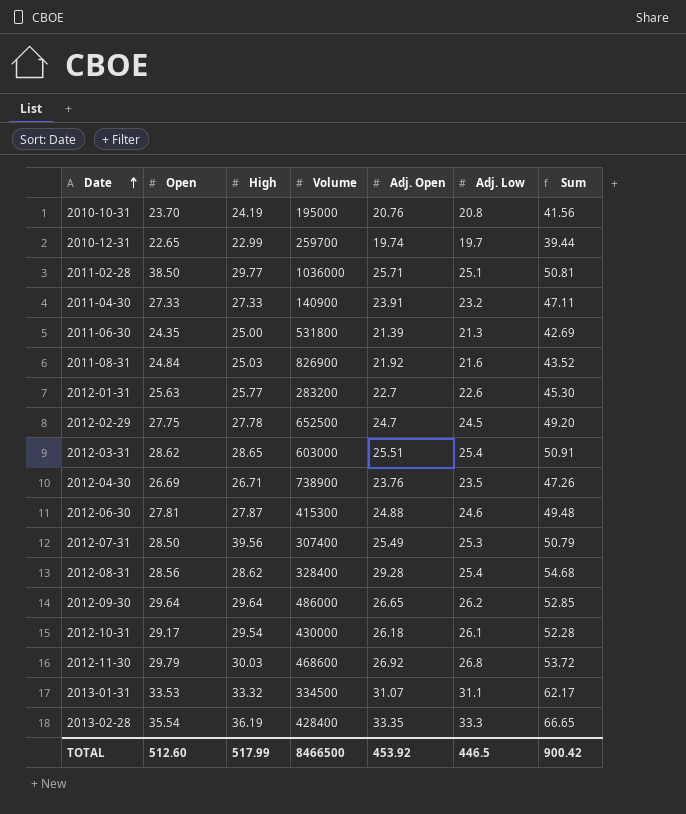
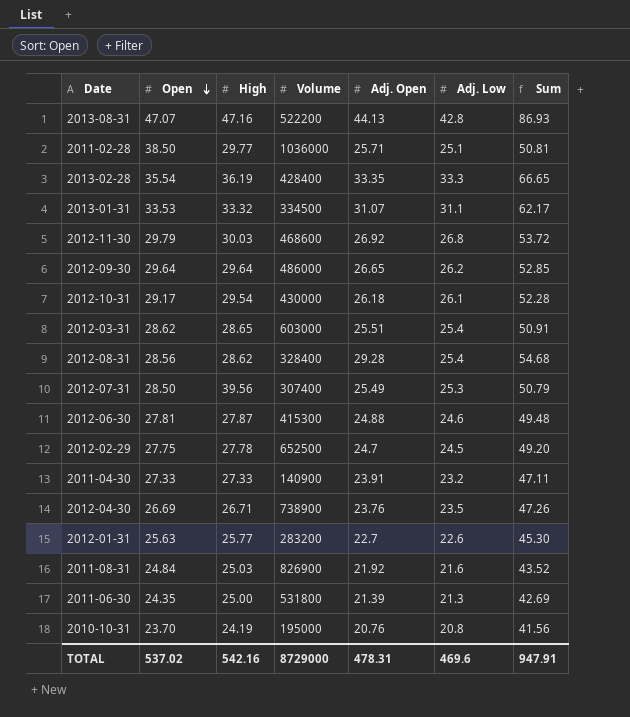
row order: Date ascending -> Open descending
row 2010-12-31: 22.65 | 22.99 | 259700 | 19.74 | 19.7 | 39.44 -> none
row 2013-08-31: none -> 47.07 | 47.16 | 522200 | 44.13 | 42.8 | 86.93
TOTAL | Open: 512.60 -> 537.02
TOTAL | High: 517.99 -> 542.16
TOTAL | Volume: 8466500 -> 8729000
TOTAL | Adj. Open: 453.92 -> 478.31
TOTAL | Adj. Low: 446.5 -> 469.6
TOTAL | Sum: 900.42 -> 947.91

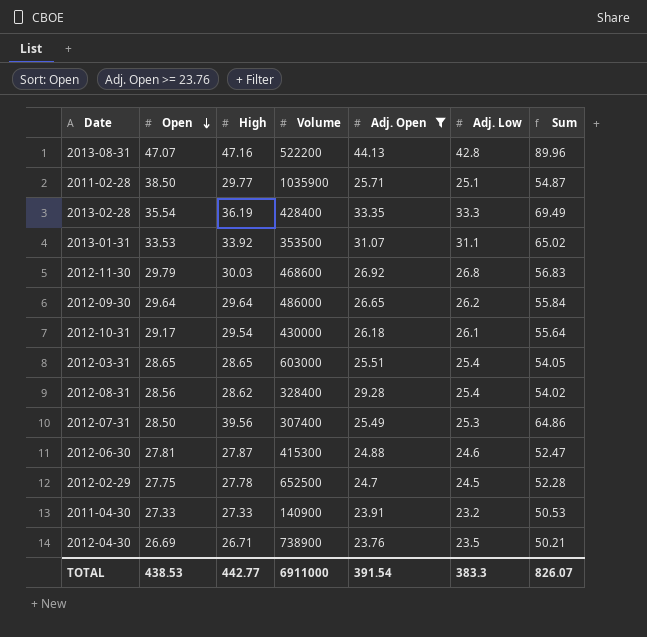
filter: none -> Adj. Open >= 23.76
column Sum | formula: [Adj. Open] + [Adj. Low] -> [High] + [Adj. Low]
2011-02-28 | Volume: 1036000 -> 1035900
2013-01-31 | High: 33.32 -> 33.92
2013-01-31 | Volume: 334500 -> 353500
2012-03-31 | Open: 28.62 -> 28.65
TOTAL | Open: 537.02 -> 438.53
TOTAL | High: 542.16 -> 442.77
TOTAL | Volume: 8729000 -> 6911000
TOTAL | Adj. Open: 478.31 -> 391.54
TOTAL | Adj. Low: 469.6 -> 383.3
TOTAL | Sum: 947.91 -> 826.07

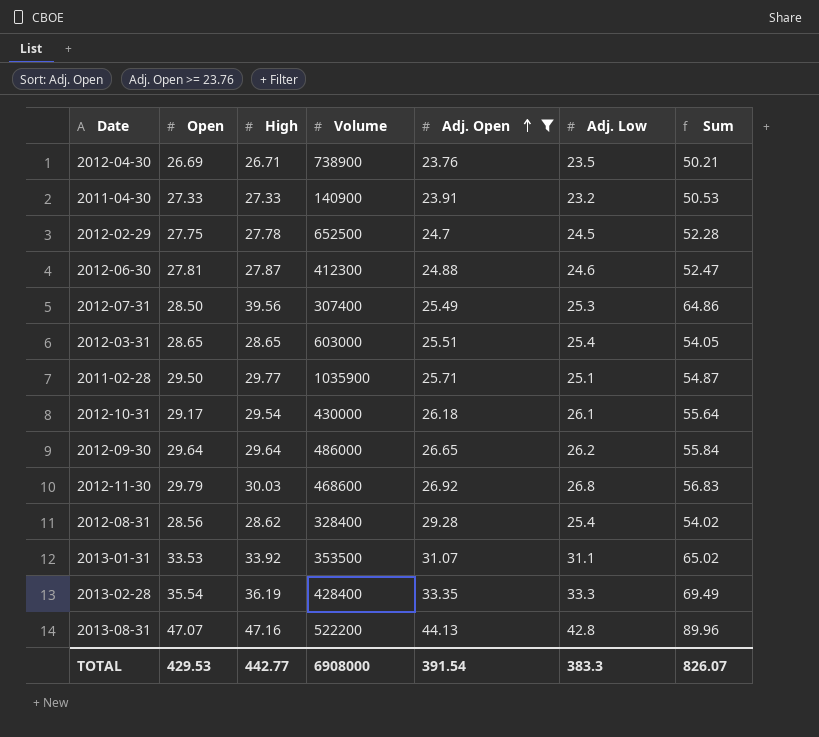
row order: Open descending -> Adj. Open ascending
2012-06-30 | Volume: 415300 -> 412300
2011-02-28 | Open: 38.50 -> 29.50
TOTAL | Open: 438.53 -> 429.53
TOTAL | Volume: 6911000 -> 6908000

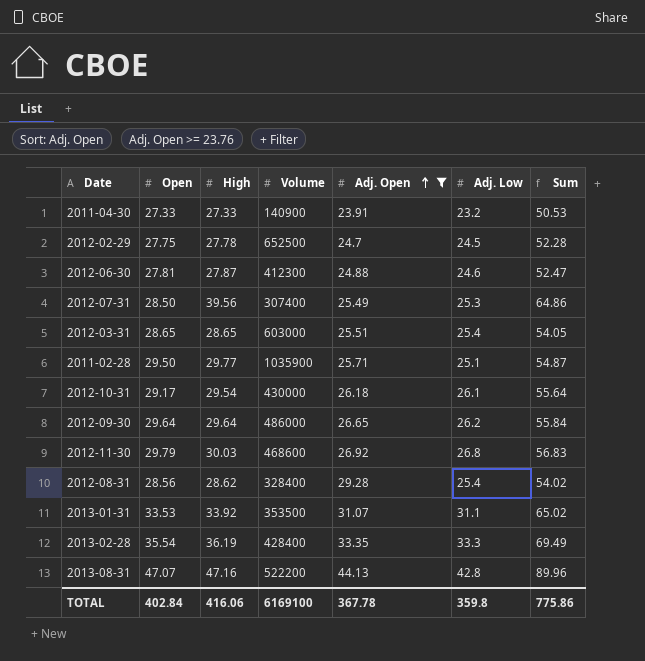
row 2012-04-30: 26.69 | 26.71 | 738900 | 23.76 | 23.5 | 50.21 -> none
TOTAL | Open: 429.53 -> 402.84
TOTAL | High: 442.77 -> 416.06
TOTAL | Volume: 6908000 -> 6169100
TOTAL | Adj. Open: 391.54 -> 367.78
TOTAL | Adj. Low: 383.3 -> 359.8
TOTAL | Sum: 826.07 -> 775.86

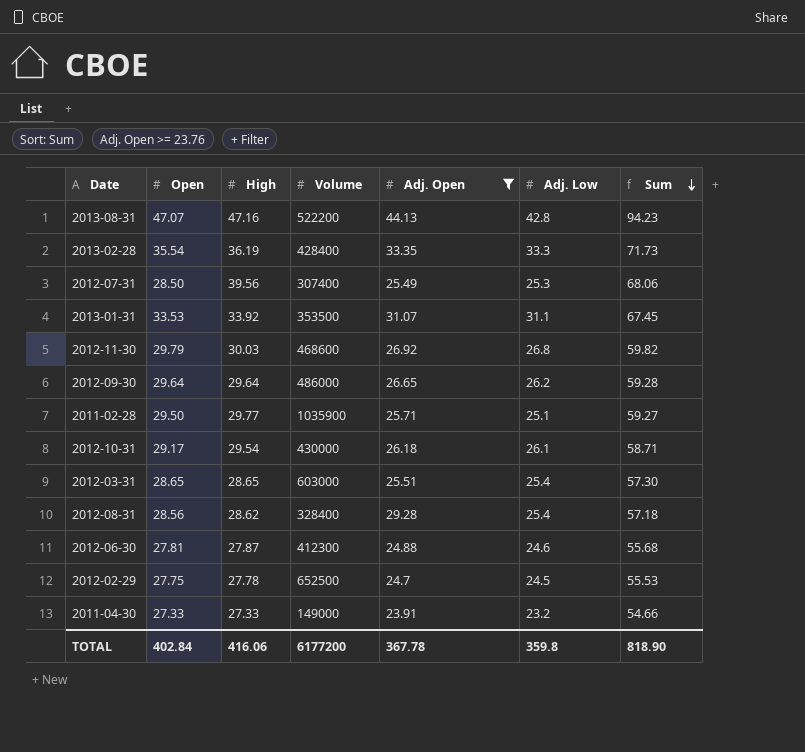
row order: Adj. Open ascending -> Sum descending
column Sum | formula: [High] + [Adj. Low] -> [Open] + [High]
2011-04-30 | Volume: 140900 -> 149000
TOTAL | Volume: 6169100 -> 6177200
TOTAL | Sum: 775.86 -> 818.90

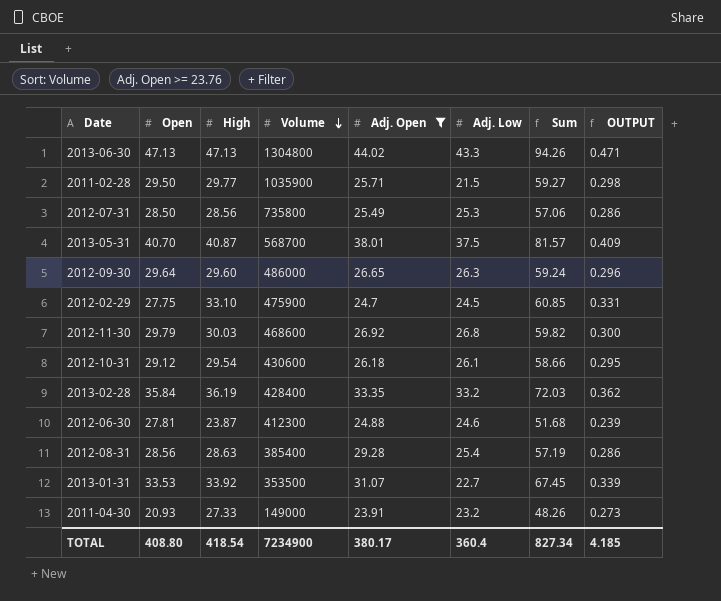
row order: Sum descending -> Volume descending
column OUTPUT | formula: none -> [High] * 0.01
row 2013-08-31: 47.07 | 47.16 | 522200 | 44.13 | 42.8 | 94.23 -> none
row 2012-03-31: 28.65 | 28.65 | 603000 | 25.51 | 25.4 | 57.30 -> none
row 2013-06-30: none -> 47.13 | 47.13 | 1304800 | 44.02 | 43.3 | 94.26 | 0.471
2011-02-28 | Adj. Low: 25.1 -> 21.5
2012-07-31 | High: 39.56 -> 28.56
2012-07-31 | Volume: 307400 -> 735800
2012-07-31 | Sum: 68.06 -> 57.06
row 2013-05-31: none -> 40.70 | 40.87 | 568700 | 38.01 | 37.5 | 81.57 | 0.409
2012-09-30 | High: 29.64 -> 29.60
2012-09-30 | Adj. Low: 26.2 -> 26.3
2012-09-30 | Sum: 59.28 -> 59.24
2012-02-29 | High: 27.78 -> 33.10
2012-02-29 | Volume: 652500 -> 475900
2012-02-29 | Sum: 55.53 -> 60.85
2012-10-31 | Open: 29.17 -> 29.12
2012-10-31 | Volume: 430000 -> 430600
2012-10-31 | Sum: 58.71 -> 58.66
2013-02-28 | Open: 35.54 -> 35.84
2013-02-28 | Adj. Low: 33.3 -> 33.2
2013-02-28 | Sum: 71.73 -> 72.03
2012-06-30 | High: 27.87 -> 23.87
2012-06-30 | Sum: 55.68 -> 51.68
2012-08-31 | High: 28.62 -> 28.63
2012-08-31 | Volume: 328400 -> 385400
2012-08-31 | Sum: 57.18 -> 57.19
2013-01-31 | Adj. Low: 31.1 -> 22.7
2011-04-30 | Open: 27.33 -> 20.93
2011-04-30 | Sum: 54.66 -> 48.26
TOTAL | Open: 402.84 -> 408.80
TOTAL | High: 416.06 -> 418.54
TOTAL | Volume: 6177200 -> 7234900
TOTAL | Adj. Open: 367.78 -> 380.17
TOTAL | Adj. Low: 359.8 -> 360.4
TOTAL | Sum: 818.90 -> 827.34

